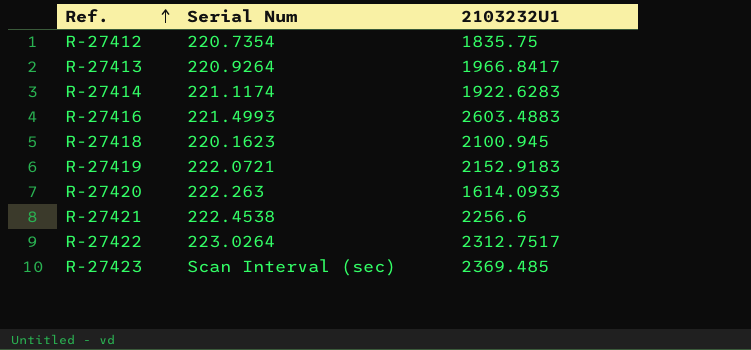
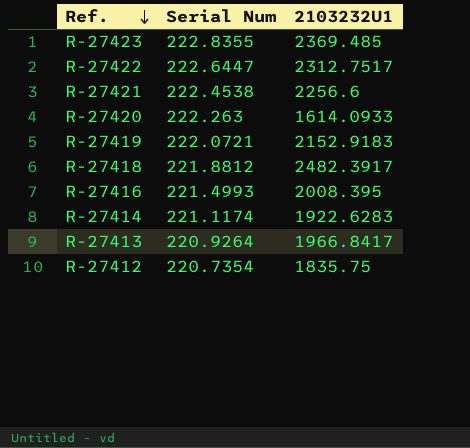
row order: Ref. ascending -> Ref. descending
R-27423 | Serial Num: Scan Interval (sec) -> 222.8355
R-27422 | Serial Num: 223.0264 -> 222.6447
R-27418 | Serial Num: 220.1623 -> 221.8812
R-27418 | 2103232U1: 2100.945 -> 2482.3917
R-27416 | 2103232U1: 2603.4883 -> 2008.395

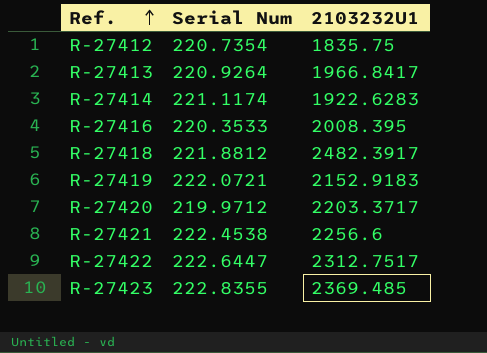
row order: Ref. descending -> Ref. ascending
R-27416 | Serial Num: 221.4993 -> 220.3533
R-27420 | Serial Num: 222.263 -> 219.9712
R-27420 | 2103232U1: 1614.0933 -> 2203.3717

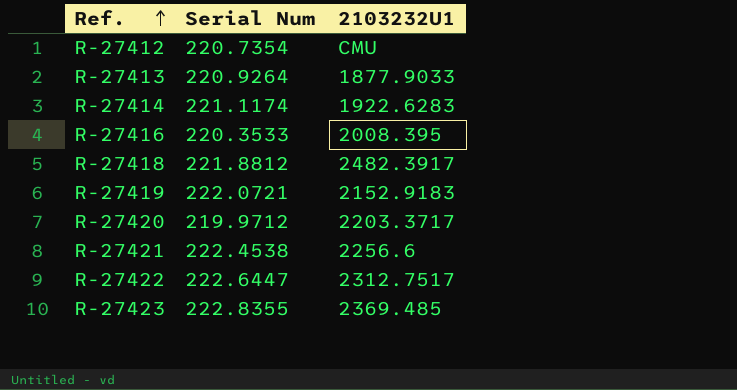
R-27412 | 2103232U1: 1835.75 -> CMU
R-27413 | 2103232U1: 1966.8417 -> 1877.9033

